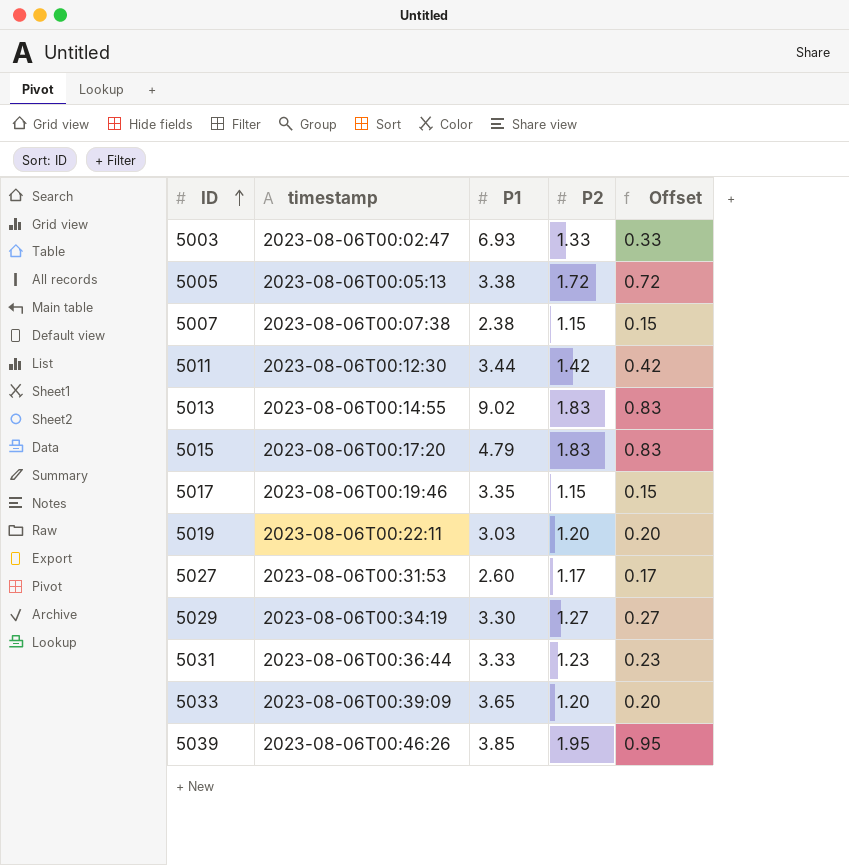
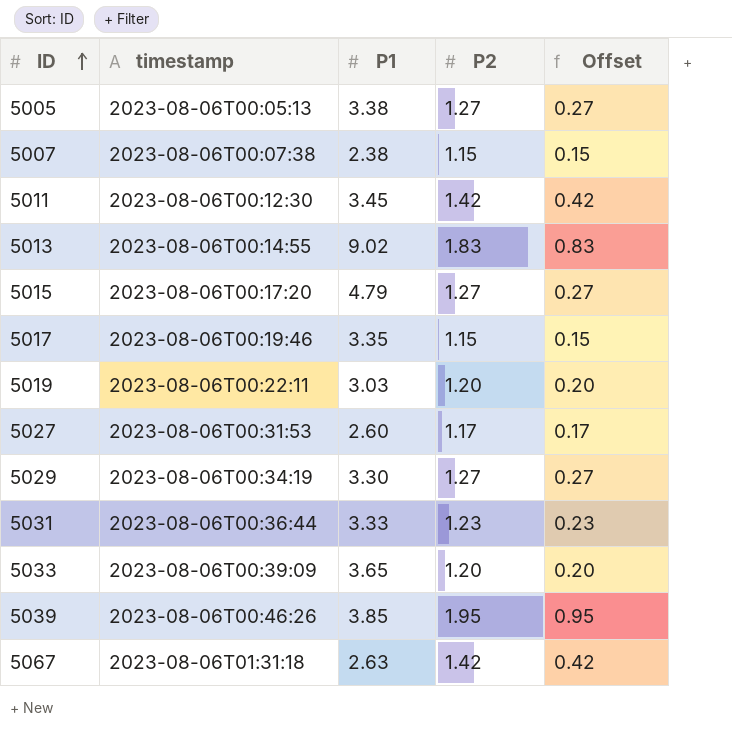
row 5003: 2023-08-06T00:02:47 | 6.93 | 1.33 | 0.33 -> none
5005 | P2: 1.72 -> 1.27
5005 | Offset: 0.72 -> 0.27
5011 | P1: 3.44 -> 3.45
5015 | P2: 1.83 -> 1.27
5015 | Offset: 0.83 -> 0.27
row 5067: none -> 2023-08-06T01:31:18 | 2.63 | 1.42 | 0.42

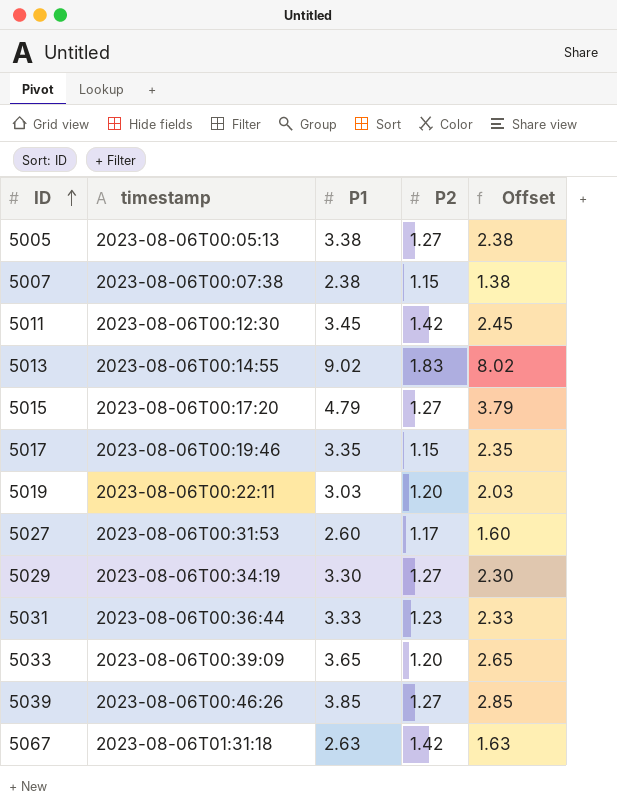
column Offset | formula: [P2] - 1 -> [P1] - 1
5039 | P2: 1.95 -> 1.27

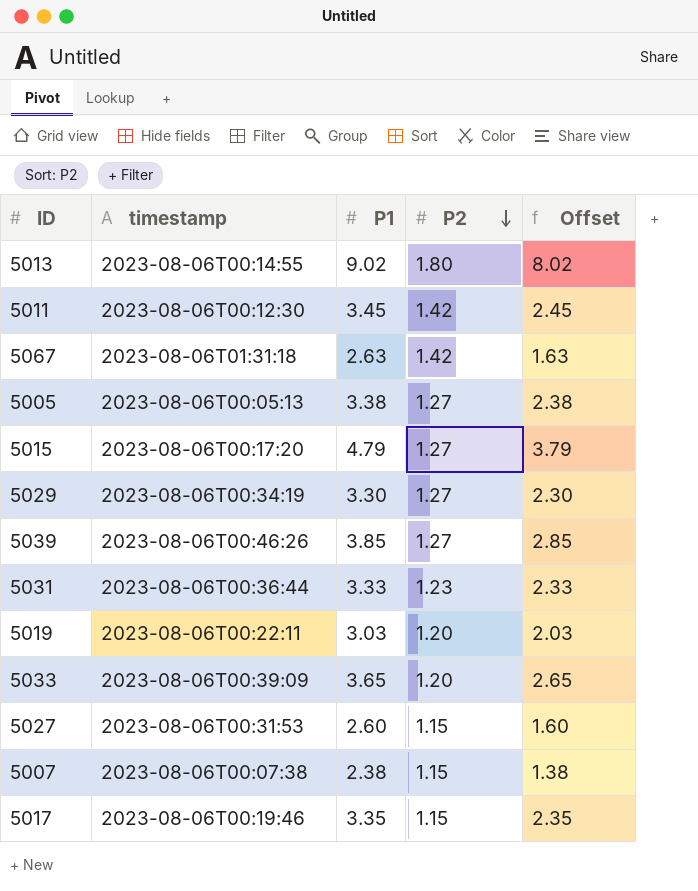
row order: ID ascending -> P2 descending
5013 | P2: 1.83 -> 1.80
5027 | P2: 1.17 -> 1.15

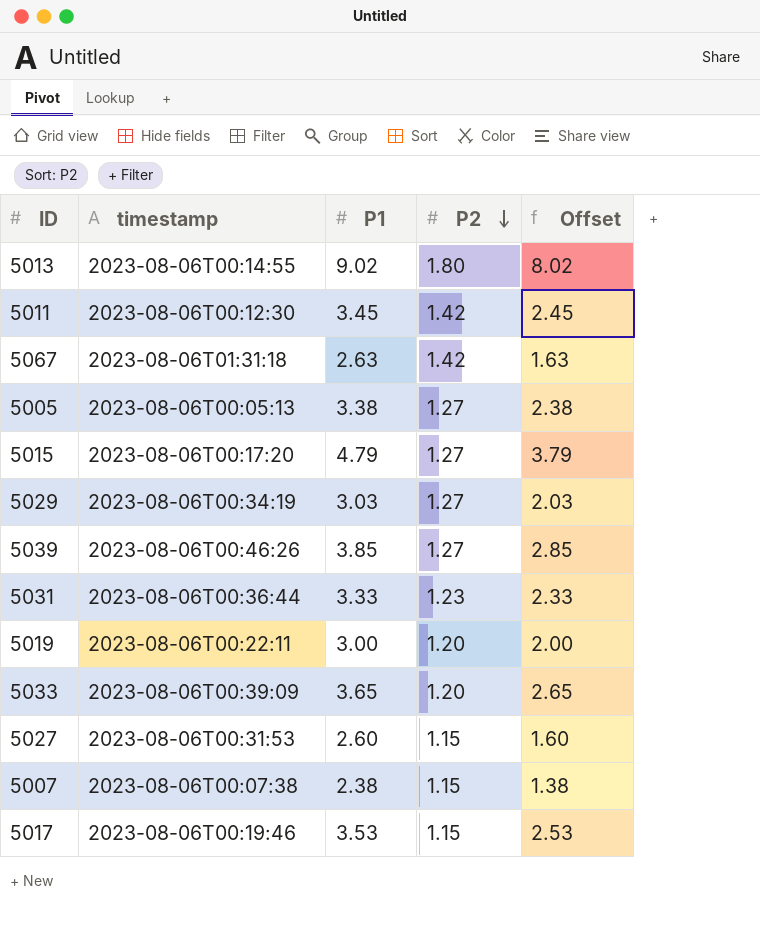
5029 | P1: 3.30 -> 3.03
5029 | Offset: 2.30 -> 2.03
5019 | P1: 3.03 -> 3.00
5019 | Offset: 2.03 -> 2.00
5017 | P1: 3.35 -> 3.53
5017 | Offset: 2.35 -> 2.53

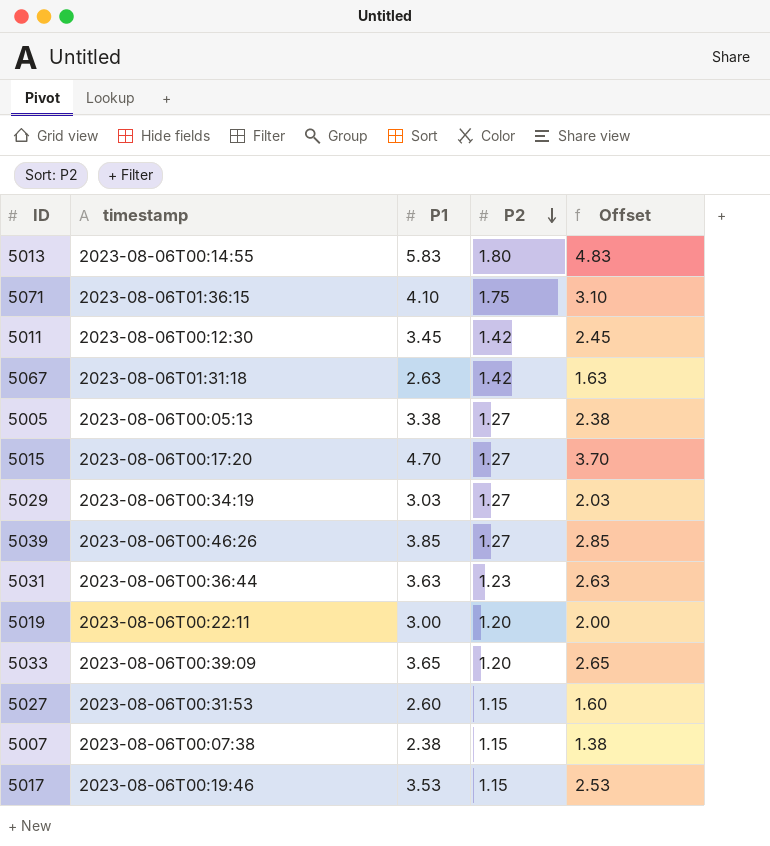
5013 | P1: 9.02 -> 5.83
5013 | Offset: 8.02 -> 4.83
row 5071: none -> 2023-08-06T01:36:15 | 4.10 | 1.75 | 3.10
5015 | P1: 4.79 -> 4.70
5015 | Offset: 3.79 -> 3.70
5031 | P1: 3.33 -> 3.63
5031 | Offset: 2.33 -> 2.63

